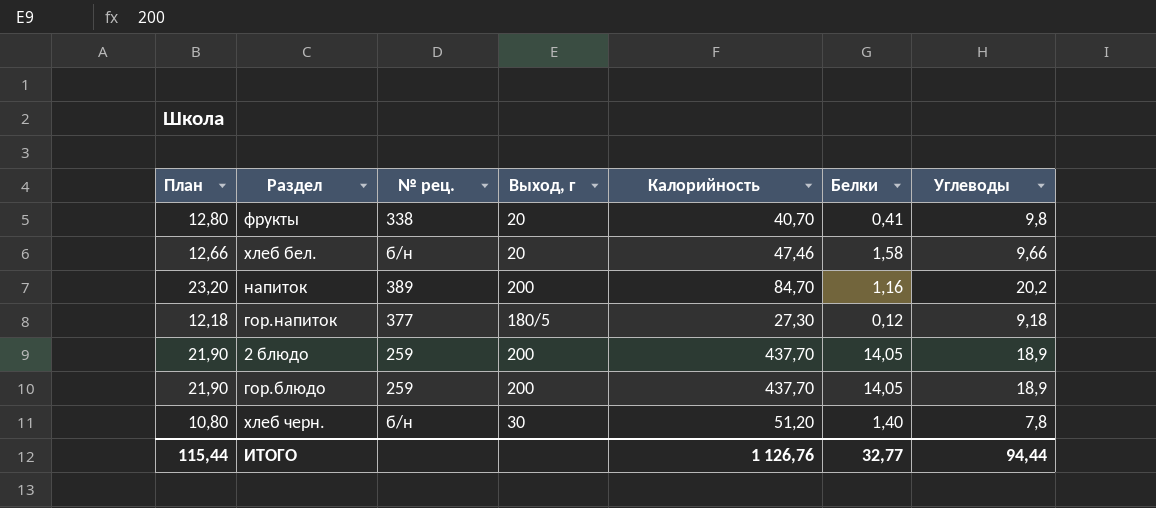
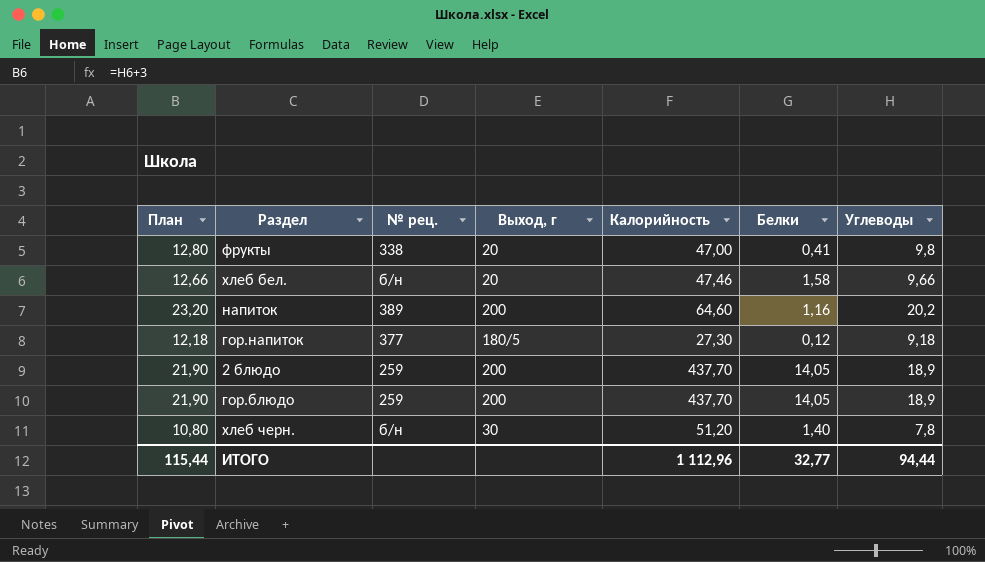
фрукты | Калорийность: 40,70 -> 47,00
напиток | Калорийность: 84,70 -> 64,60
ИТОГО | Калорийность: 1 126,76 -> 1 112,96

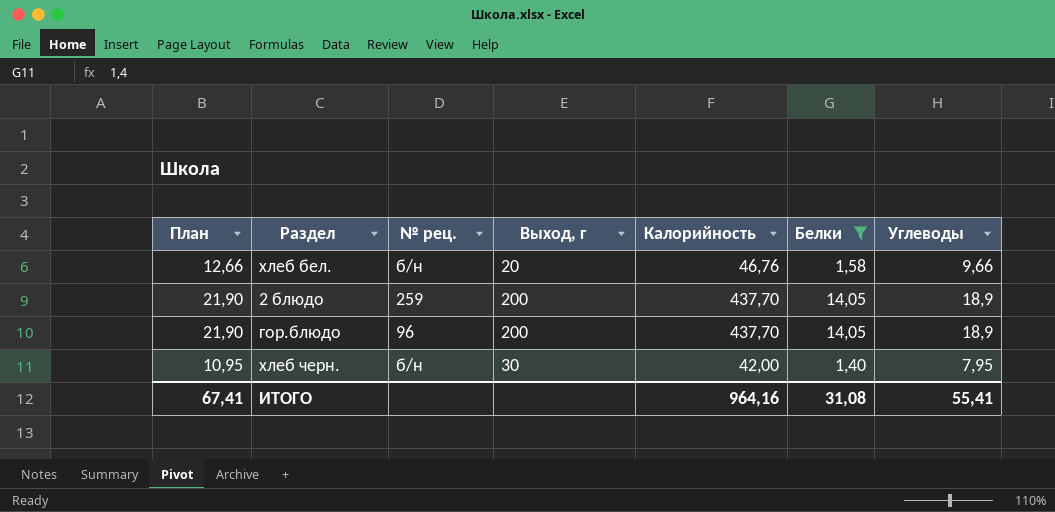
filter: none -> Белки >= 1,40
хлеб бел. | Калорийность: 47,46 -> 46,76
гор.блюдо | № рец.: 259 -> 96
хлеб черн. | План: 10,80 -> 10,95
хлеб черн. | Калорийность: 51,20 -> 42,00
хлеб черн. | Углеводы: 7,8 -> 7,95
ИТОГО | План: 115,44 -> 67,41
ИТОГО | Калорийность: 1 112,96 -> 964,16
ИТОГО | Белки: 32,77 -> 31,08
ИТОГО | Углеводы: 94,44 -> 55,41

